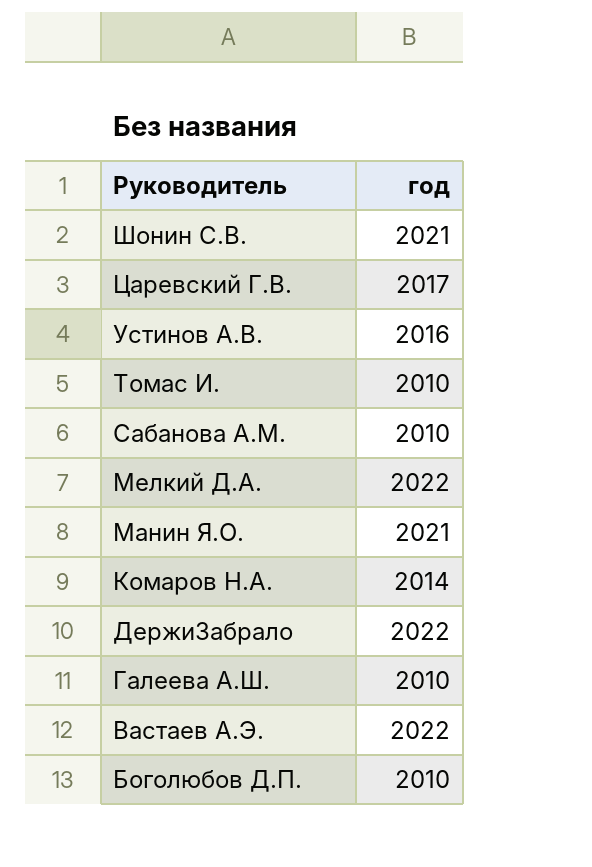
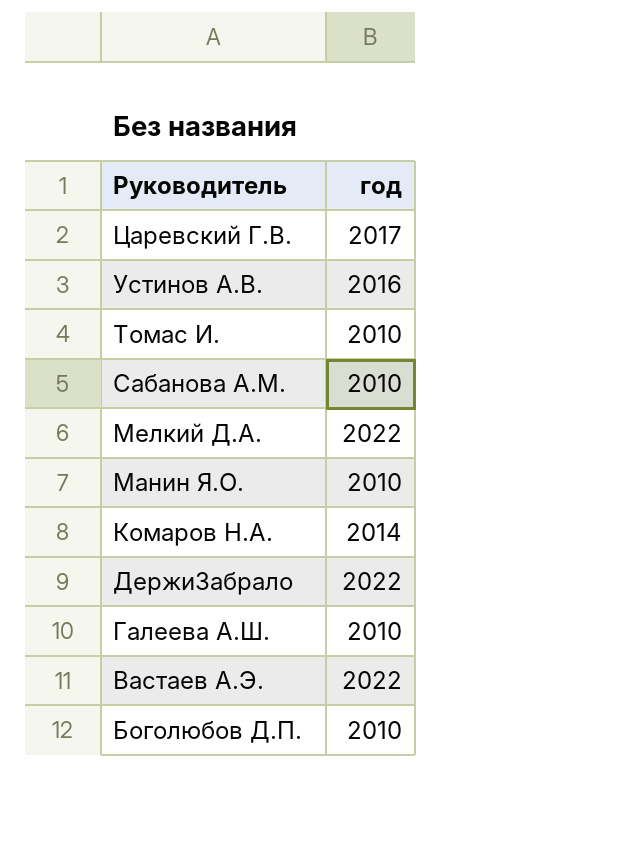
row Шонин С.В.: 2021 -> none
Манин Я.О. | год: 2021 -> 2010

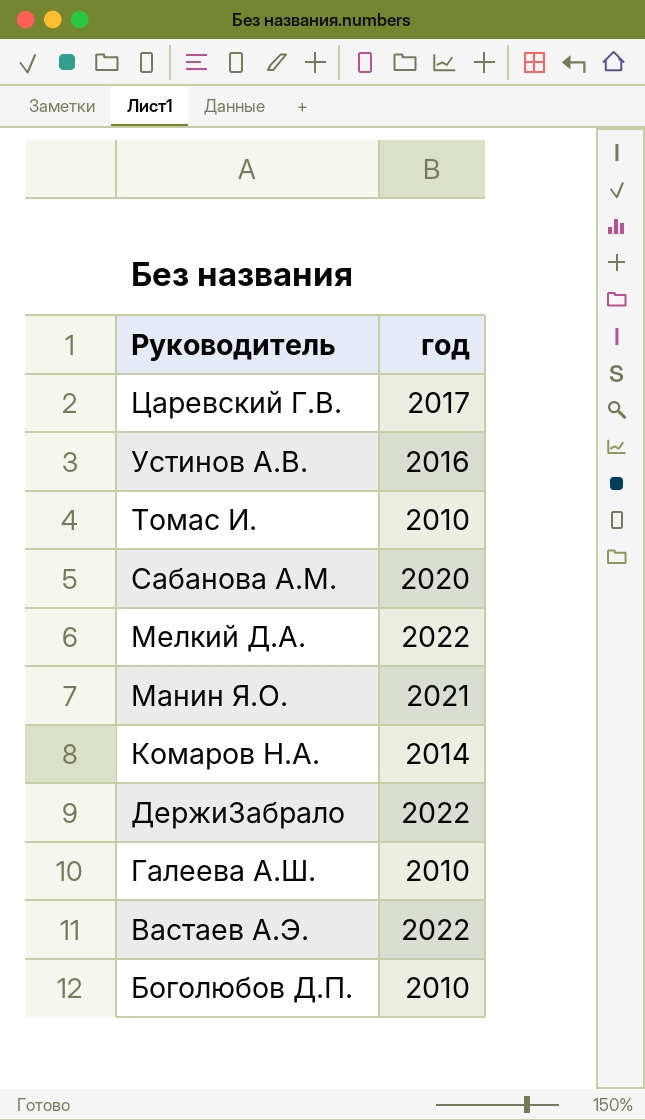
Сабанова А.М. | год: 2010 -> 2020
Манин Я.О. | год: 2010 -> 2021

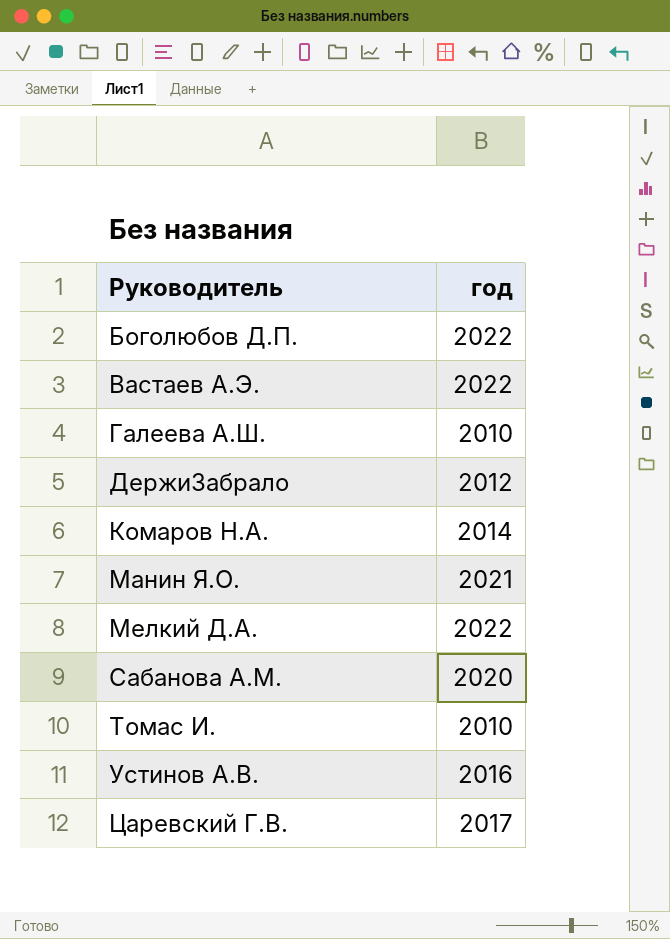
row order: Руководитель descending -> Руководитель ascending
Боголюбов Д.П. | год: 2010 -> 2022
ДержиЗабрало | год: 2022 -> 2012

